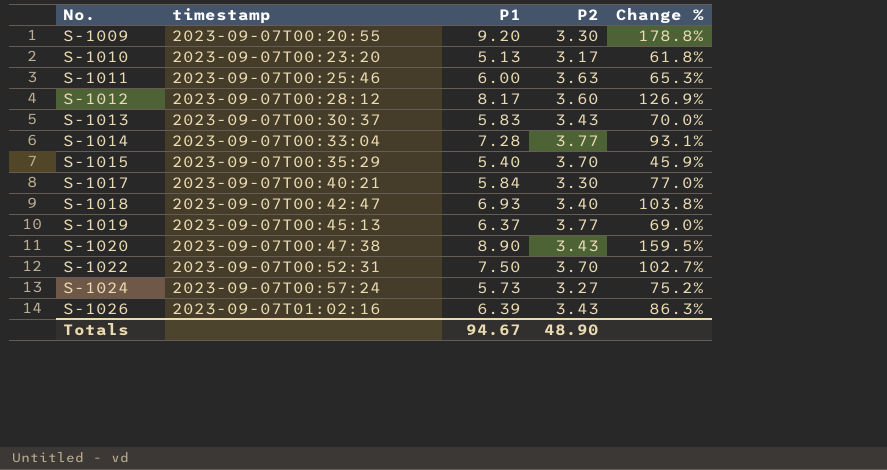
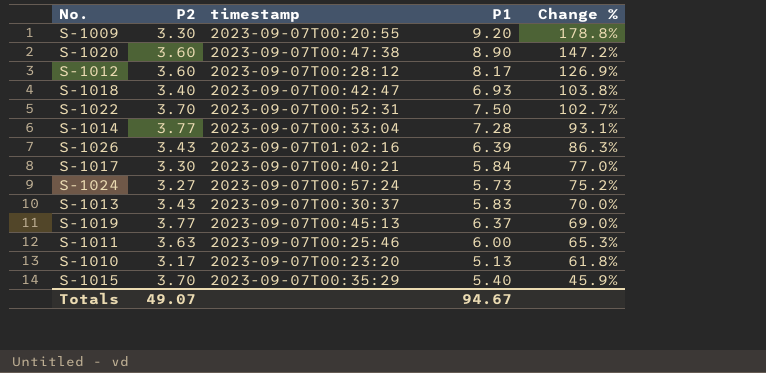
row order: No. ascending -> Change % descending
column P2 | position: 4 -> 2
S-1020 | P2: 3.43 -> 3.60
S-1020 | Change %: 159.5% -> 147.2%
Totals | P2: 48.90 -> 49.07

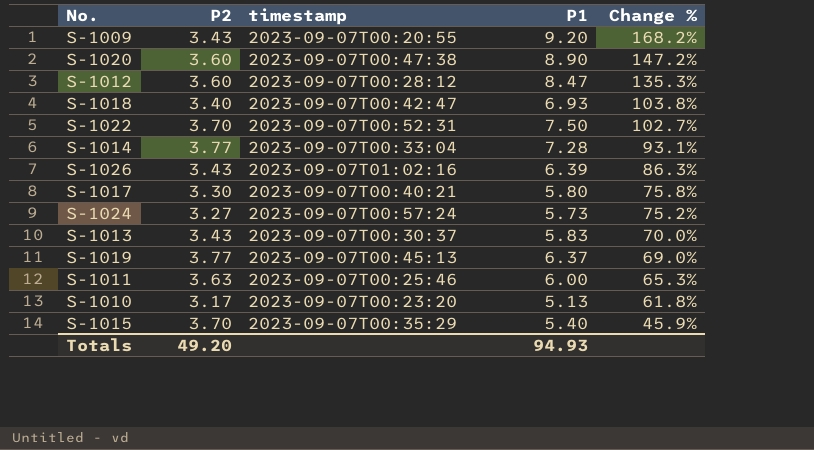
S-1009 | P2: 3.30 -> 3.43
S-1009 | Change %: 178.8% -> 168.2%
S-1012 | P1: 8.17 -> 8.47
S-1012 | Change %: 126.9% -> 135.3%
S-1017 | P1: 5.84 -> 5.80
S-1017 | Change %: 77.0% -> 75.8%
Totals | P2: 49.07 -> 49.20
Totals | P1: 94.67 -> 94.93

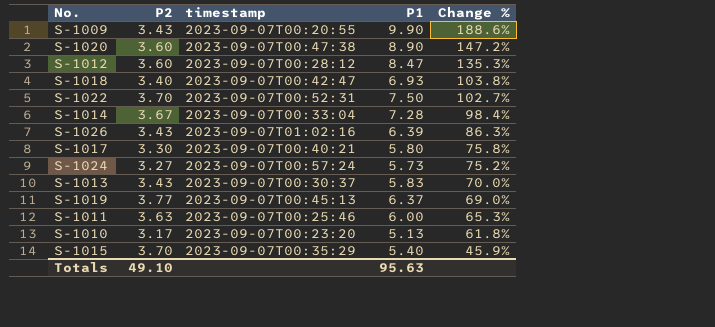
S-1009 | P1: 9.20 -> 9.90
S-1009 | Change %: 168.2% -> 188.6%
S-1014 | P2: 3.77 -> 3.67
S-1014 | Change %: 93.1% -> 98.4%
Totals | P2: 49.20 -> 49.10
Totals | P1: 94.93 -> 95.63

